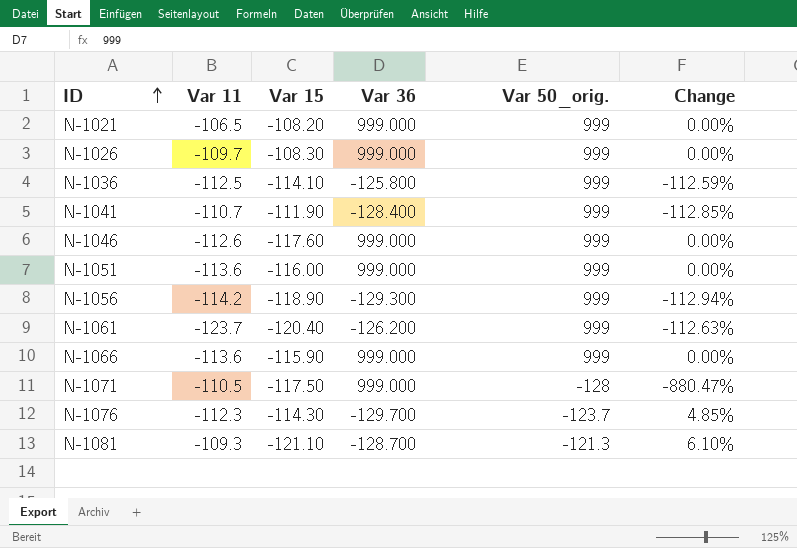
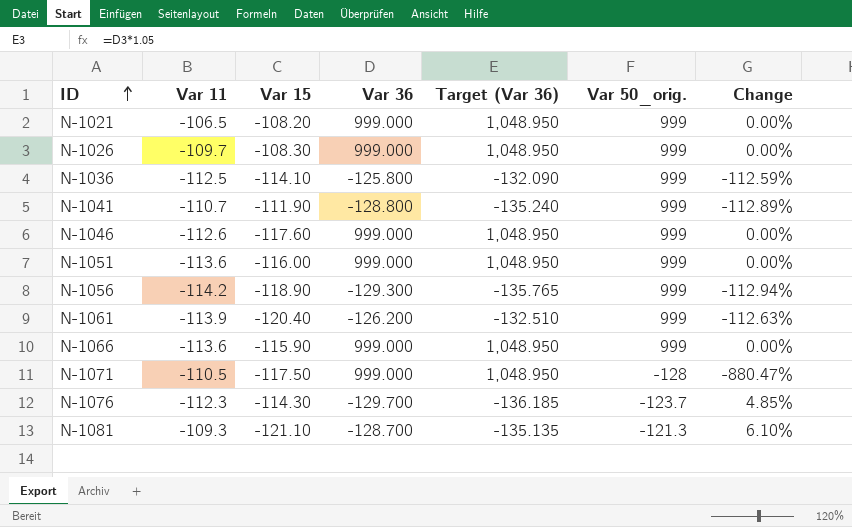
column Target (Var 36) | formula: none -> [Var 36] * 1.05
N-1041 | Var 36: -128.400 -> -128.800
N-1041 | Change: -112.85% -> -112.89%
N-1061 | Var 11: -123.7 -> -113.9

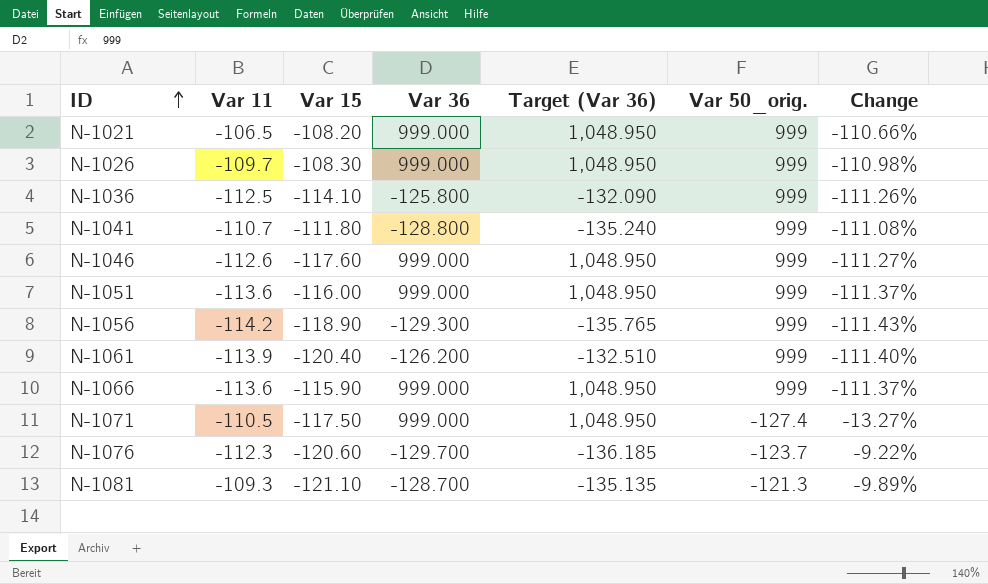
column Change | formula: ([Var 36] - [Var 50_orig.]) / [Var 50_orig.] -> ([Var 11] - [Var 50_orig.]) / [Var 50_orig.]
N-1041 | Var 15: -111.90 -> -111.80
N-1071 | Var 50_orig.: -128 -> -127.4
N-1076 | Var 15: -114.30 -> -120.60

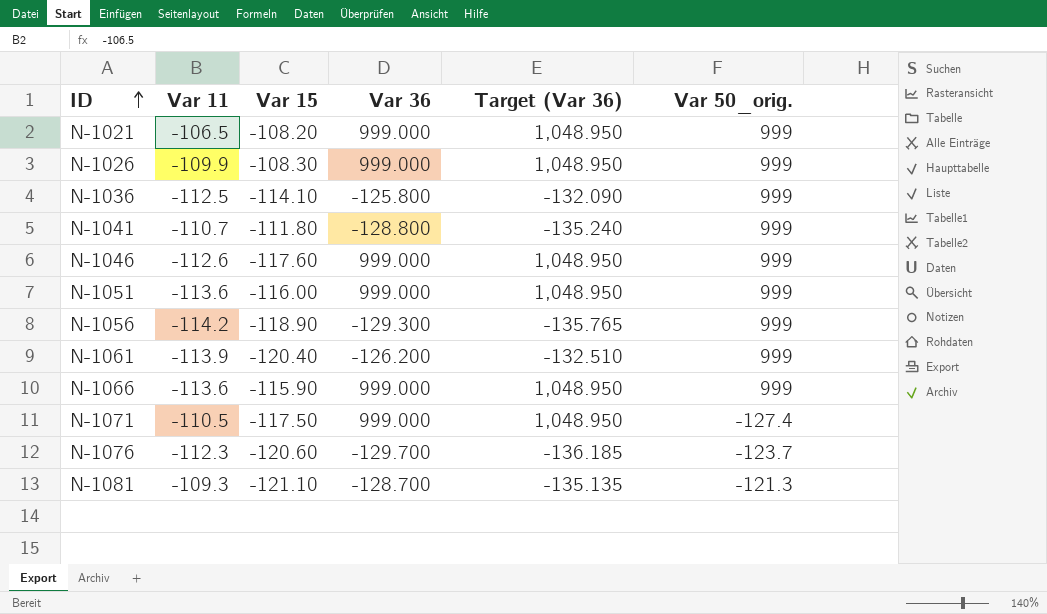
column Change | formula: ([Var 11] - [Var 50_orig.]) / [Var 50_orig.] -> none
N-1026 | Var 11: -109.7 -> -109.9

